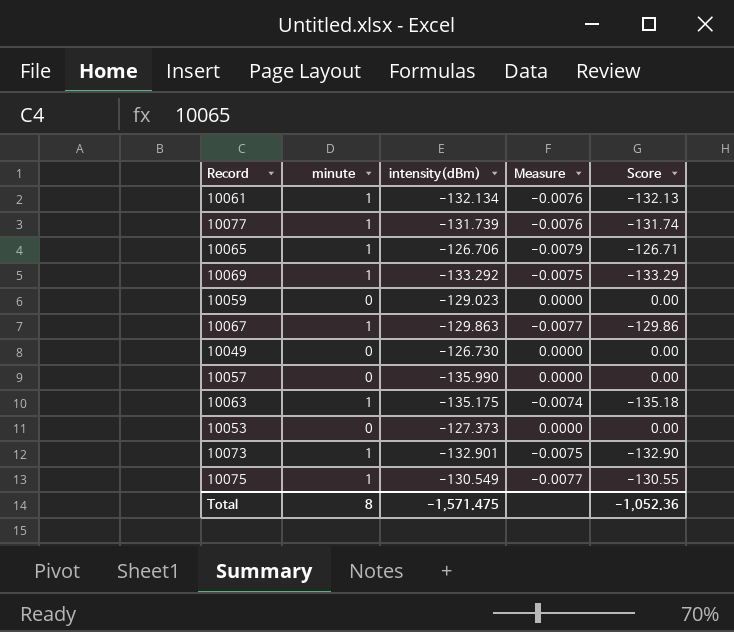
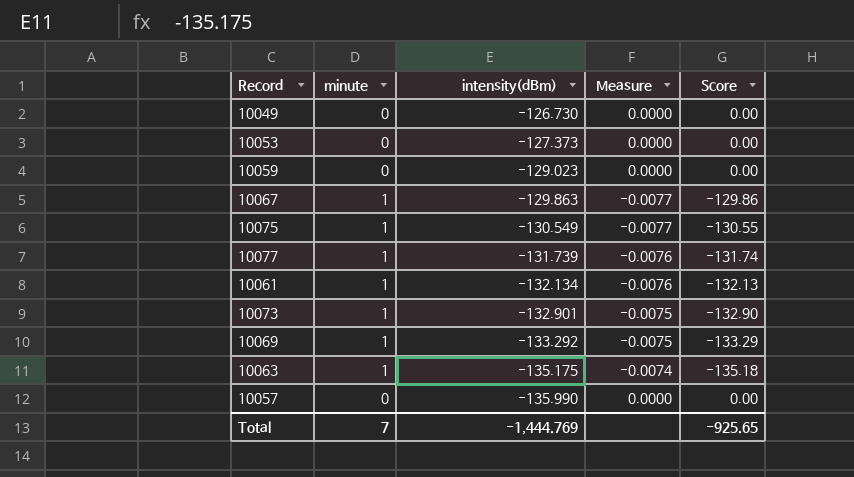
row order: none -> intensity(dBm) descending
row 10065: 1 | -126.706 | -0.0079 | -126.71 -> none
Total | minute: 8 -> 7
Total | intensity(dBm): -1,571.475 -> -1,444.769
Total | Score: -1,052.36 -> -925.65

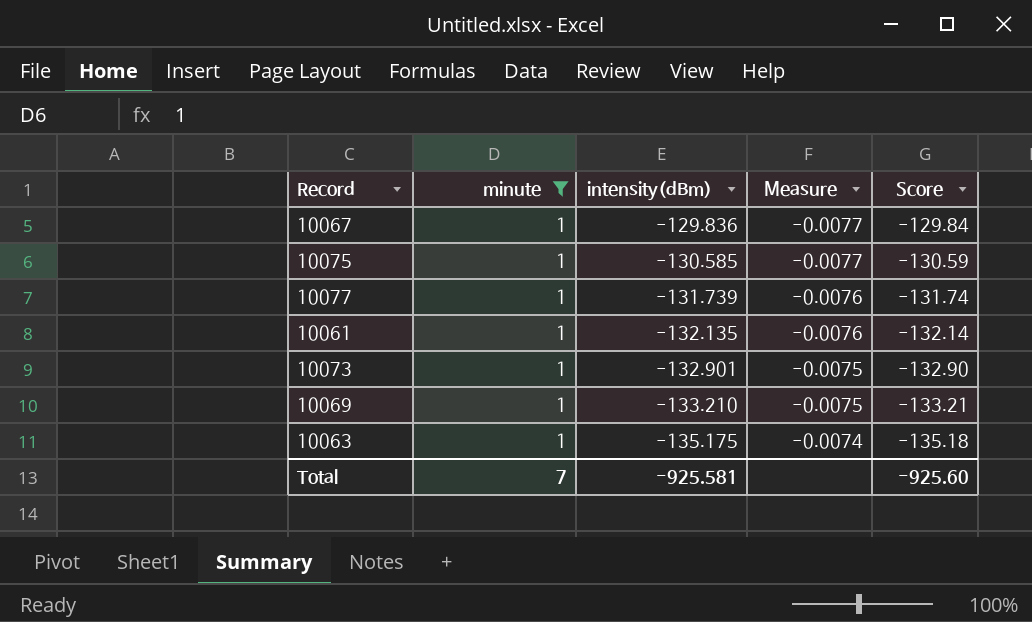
filter: none -> minute = 1
10067 | intensity(dBm): -129.863 -> -129.836
10067 | Score: -129.86 -> -129.84
10075 | intensity(dBm): -130.549 -> -130.585
10075 | Score: -130.55 -> -130.59
10061 | intensity(dBm): -132.134 -> -132.135
10061 | Score: -132.13 -> -132.14
10069 | intensity(dBm): -133.292 -> -133.210
10069 | Score: -133.29 -> -133.21
Total | intensity(dBm): -1,444.769 -> -925.581
Total | Score: -925.65 -> -925.60

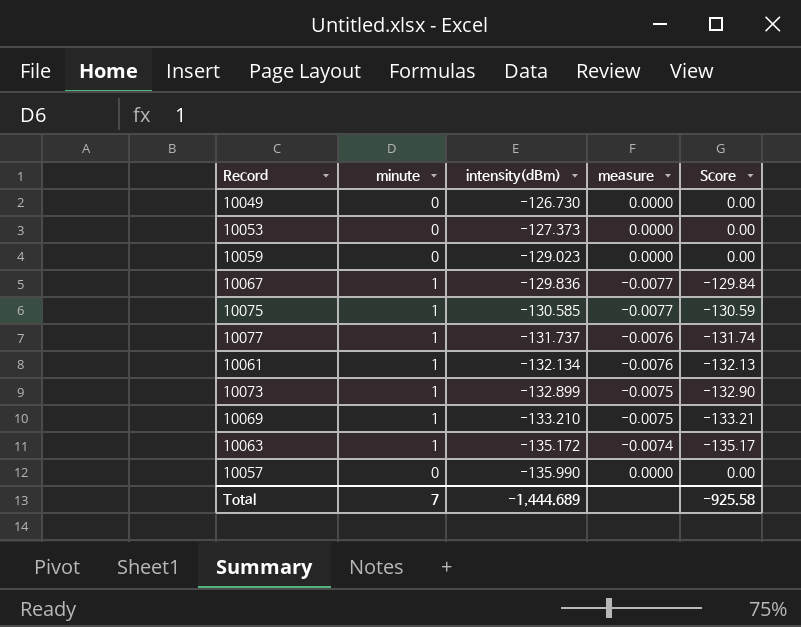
filter: minute = 1 -> none
column name: Measure -> measure
10077 | intensity(dBm): -131.739 -> -131.737
10061 | intensity(dBm): -132.135 -> -132.134
10061 | Score: -132.14 -> -132.13
10073 | intensity(dBm): -132.901 -> -132.899
10063 | intensity(dBm): -135.175 -> -135.172
10063 | Score: -135.18 -> -135.17
Total | intensity(dBm): -925.581 -> -1,444.689
Total | Score: -925.60 -> -925.58

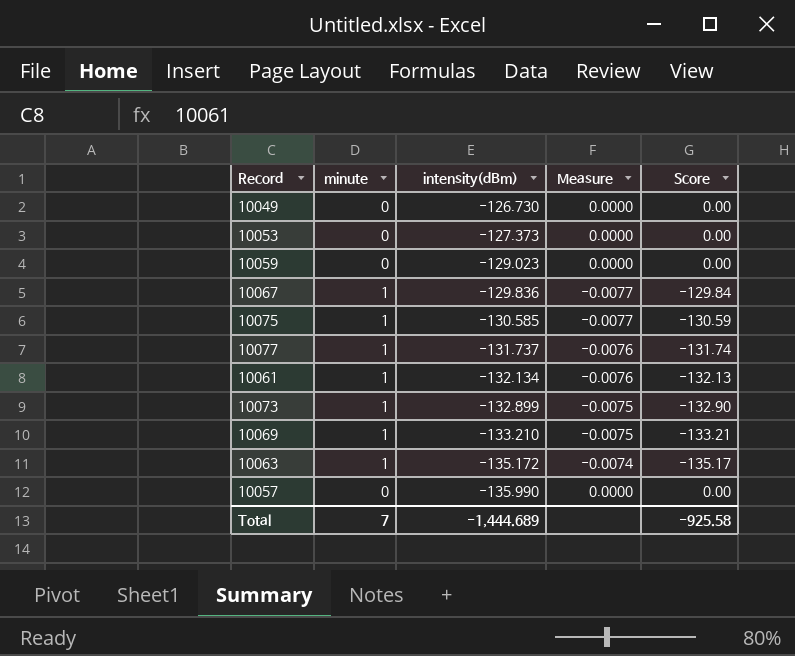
column name: measure -> Measure

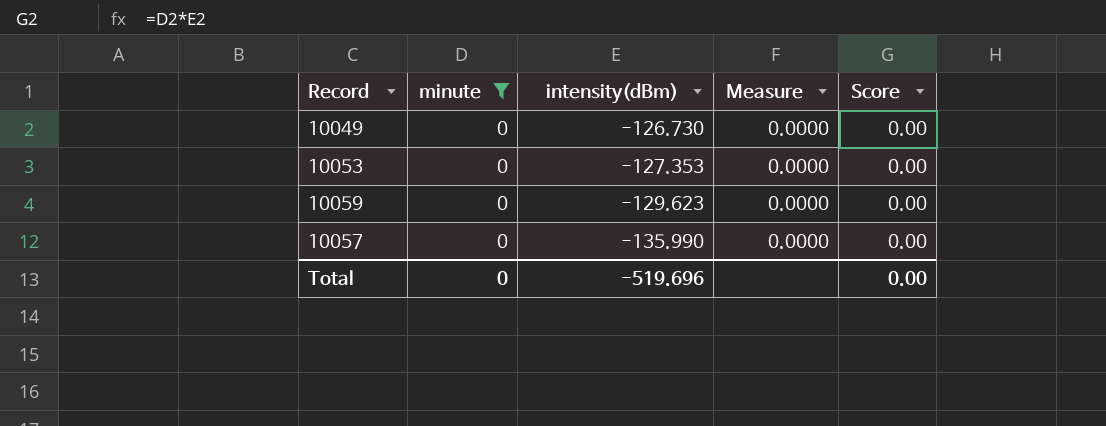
filter: none -> minute = 0
10053 | intensity(dBm): -127.373 -> -127.353
10059 | intensity(dBm): -129.023 -> -129.623
Total | minute: 7 -> 0
Total | intensity(dBm): -1,444.689 -> -519.696
Total | Score: -925.58 -> 0.00

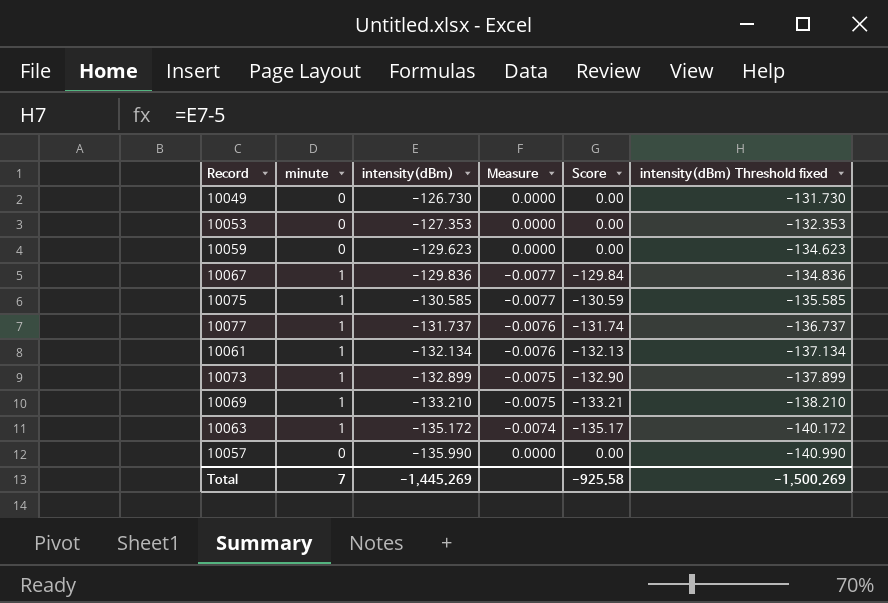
filter: minute = 0 -> none
column intensity(dBm) Threshold fixed | formula: none -> [intensity(dBm)] - 5
Total | minute: 0 -> 7
Total | intensity(dBm): -519.696 -> -1,445.269
Total | Score: 0.00 -> -925.58

